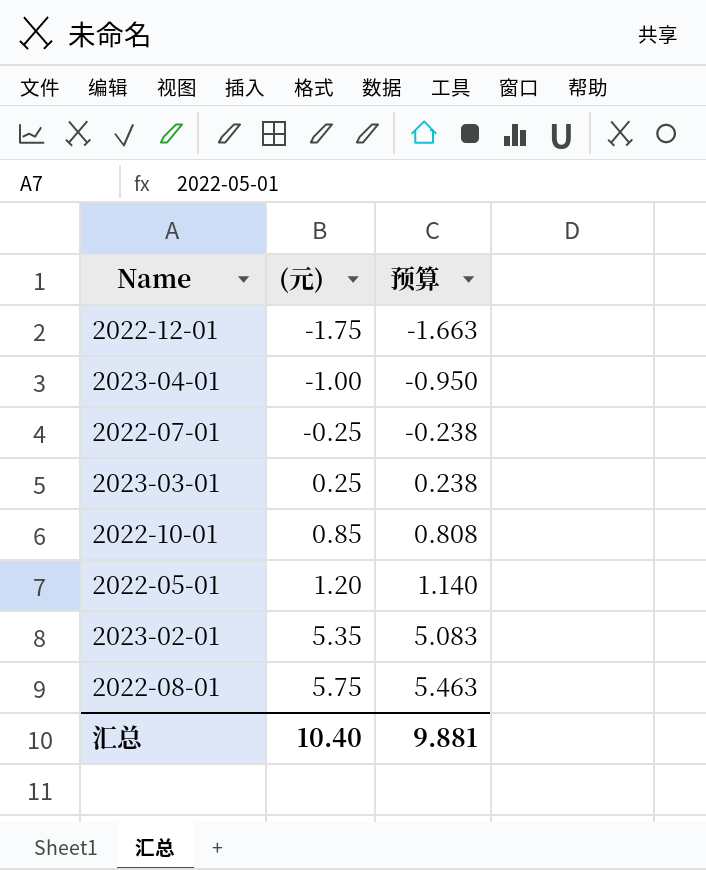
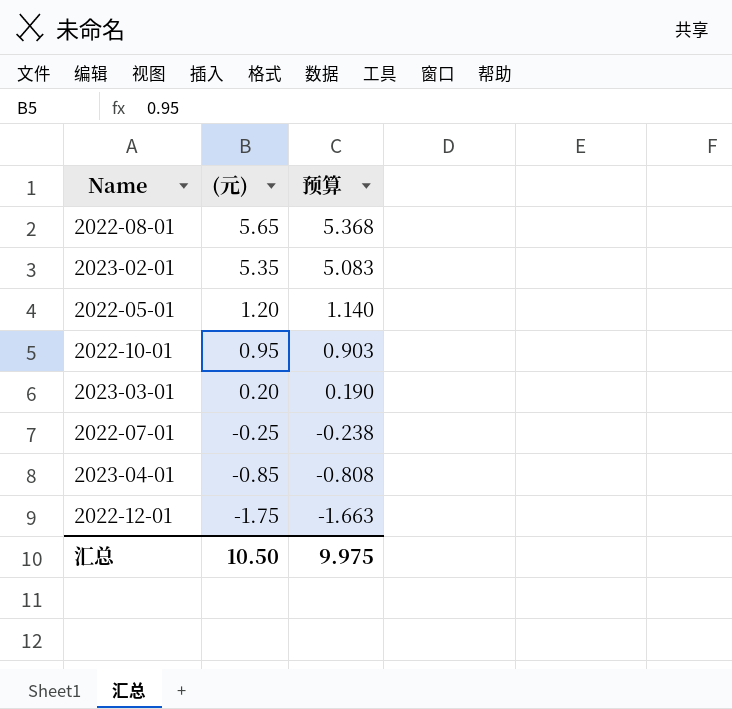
row order: (元) ascending -> (元) descending
2022-08-01 | (元): 5.75 -> 5.65
2022-08-01 | 预算: 5.463 -> 5.368
2022-10-01 | (元): 0.85 -> 0.95
2022-10-01 | 预算: 0.808 -> 0.903
2023-03-01 | (元): 0.25 -> 0.20
2023-03-01 | 预算: 0.238 -> 0.190
2023-04-01 | (元): -1.00 -> -0.85
2023-04-01 | 预算: -0.950 -> -0.808
汇总 | (元): 10.40 -> 10.50
汇总 | 预算: 9.881 -> 9.975

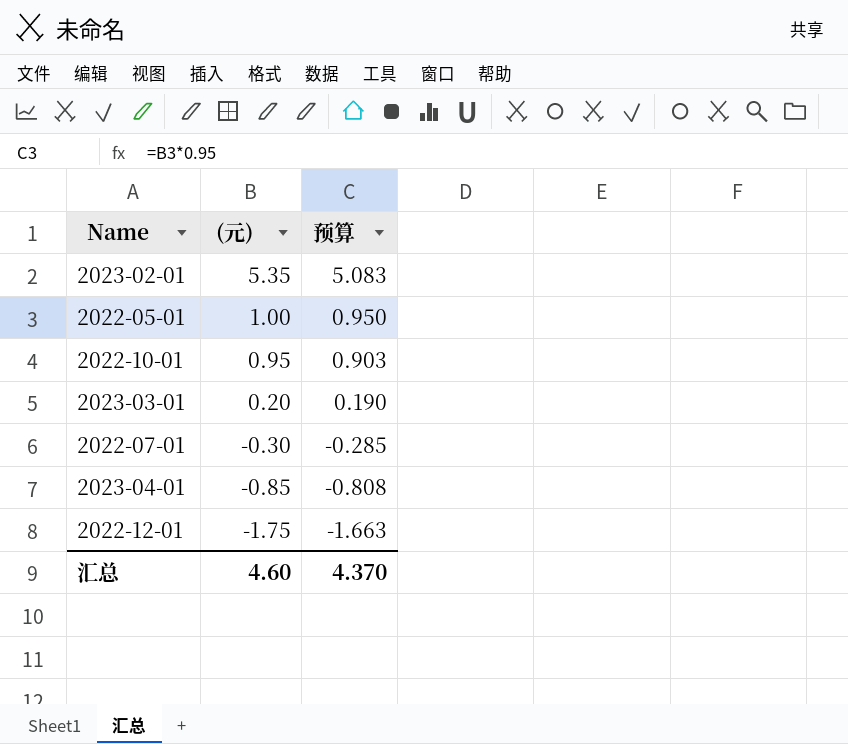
row 2022-08-01: 5.65 | 5.368 -> none
2022-05-01 | (元): 1.20 -> 1.00
2022-05-01 | 预算: 1.140 -> 0.950
2022-07-01 | (元): -0.25 -> -0.30
2022-07-01 | 预算: -0.238 -> -0.285
汇总 | (元): 10.50 -> 4.60
汇总 | 预算: 9.975 -> 4.370

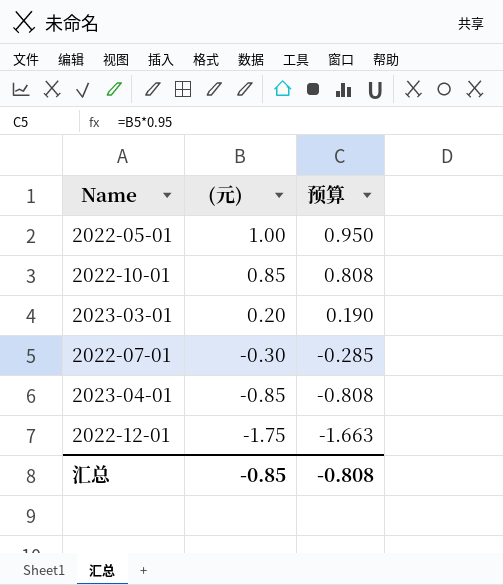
row 2023-02-01: 5.35 | 5.083 -> none
2022-10-01 | (元): 0.95 -> 0.85
2022-10-01 | 预算: 0.903 -> 0.808
汇总 | (元): 4.60 -> -0.85
汇总 | 预算: 4.370 -> -0.808

